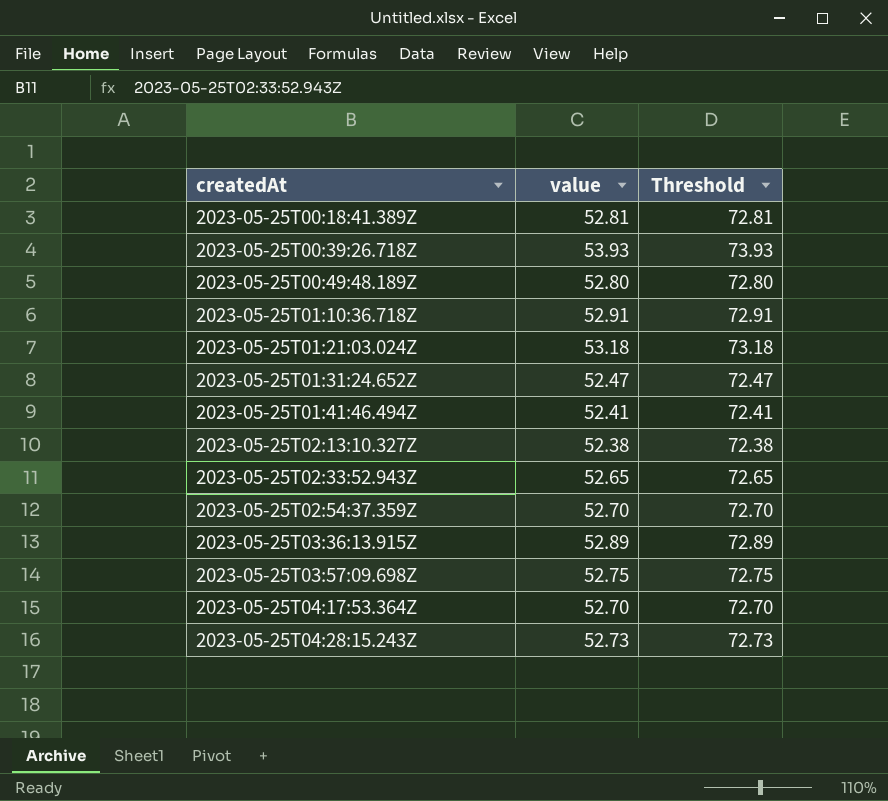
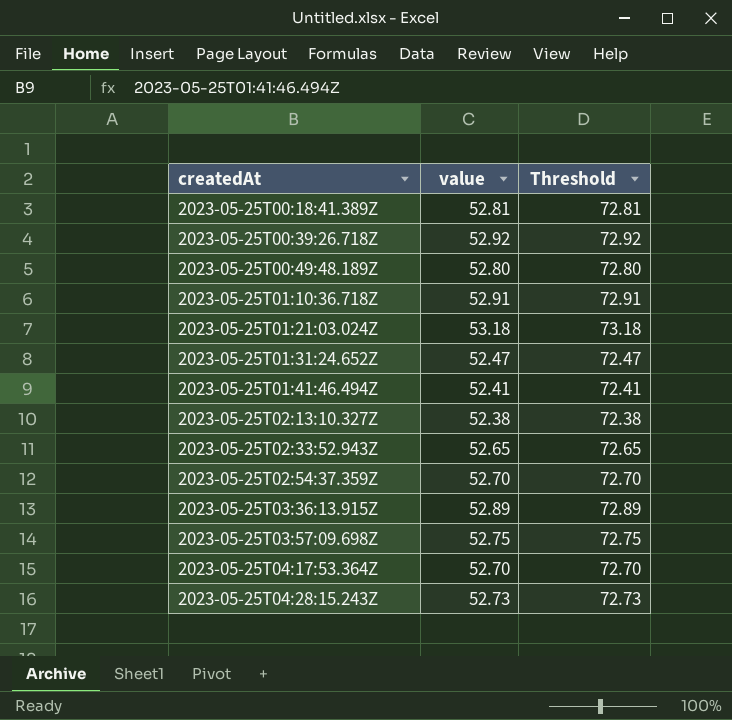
2023-05-25T00:39:26.718Z | value: 53.93 -> 52.92
2023-05-25T00:39:26.718Z | Threshold: 73.93 -> 72.92

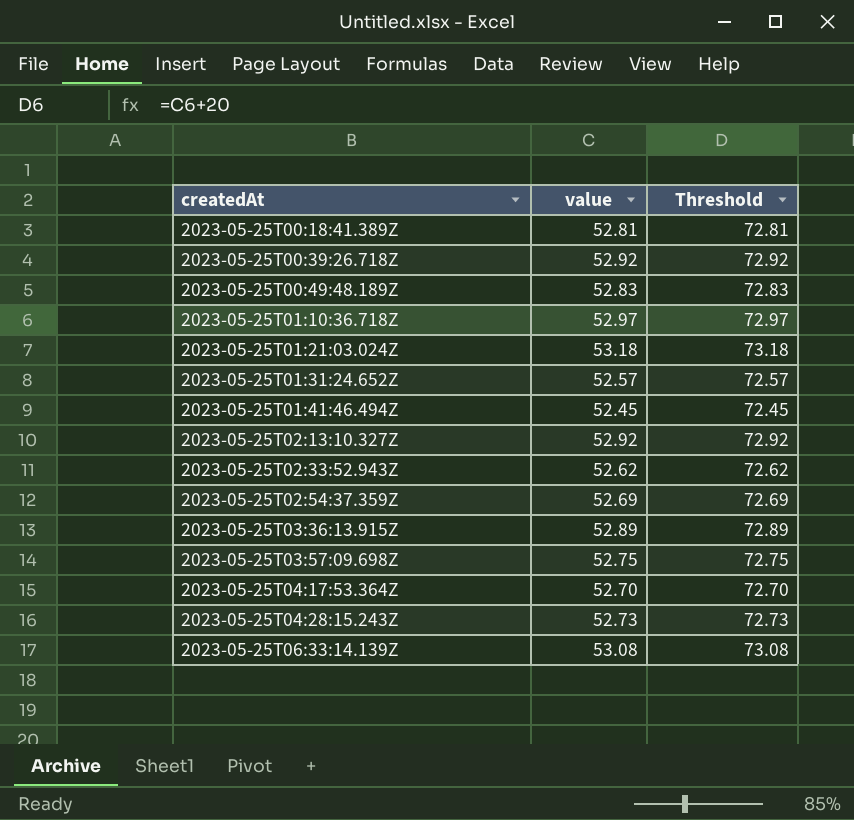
2023-05-25T00:49:48.189Z | value: 52.80 -> 52.83
2023-05-25T00:49:48.189Z | Threshold: 72.80 -> 72.83
2023-05-25T01:10:36.718Z | value: 52.91 -> 52.97
2023-05-25T01:10:36.718Z | Threshold: 72.91 -> 72.97
2023-05-25T01:31:24.652Z | value: 52.47 -> 52.57
2023-05-25T01:31:24.652Z | Threshold: 72.47 -> 72.57
2023-05-25T01:41:46.494Z | value: 52.41 -> 52.45
2023-05-25T01:41:46.494Z | Threshold: 72.41 -> 72.45
2023-05-25T02:13:10.327Z | value: 52.38 -> 52.92
2023-05-25T02:13:10.327Z | Threshold: 72.38 -> 72.92
2023-05-25T02:33:52.943Z | value: 52.65 -> 52.62
2023-05-25T02:33:52.943Z | Threshold: 72.65 -> 72.62
2023-05-25T02:54:37.359Z | value: 52.70 -> 52.69
2023-05-25T02:54:37.359Z | Threshold: 72.70 -> 72.69
row 2023-05-25T06:33:14.139Z: none -> 53.08 | 73.08

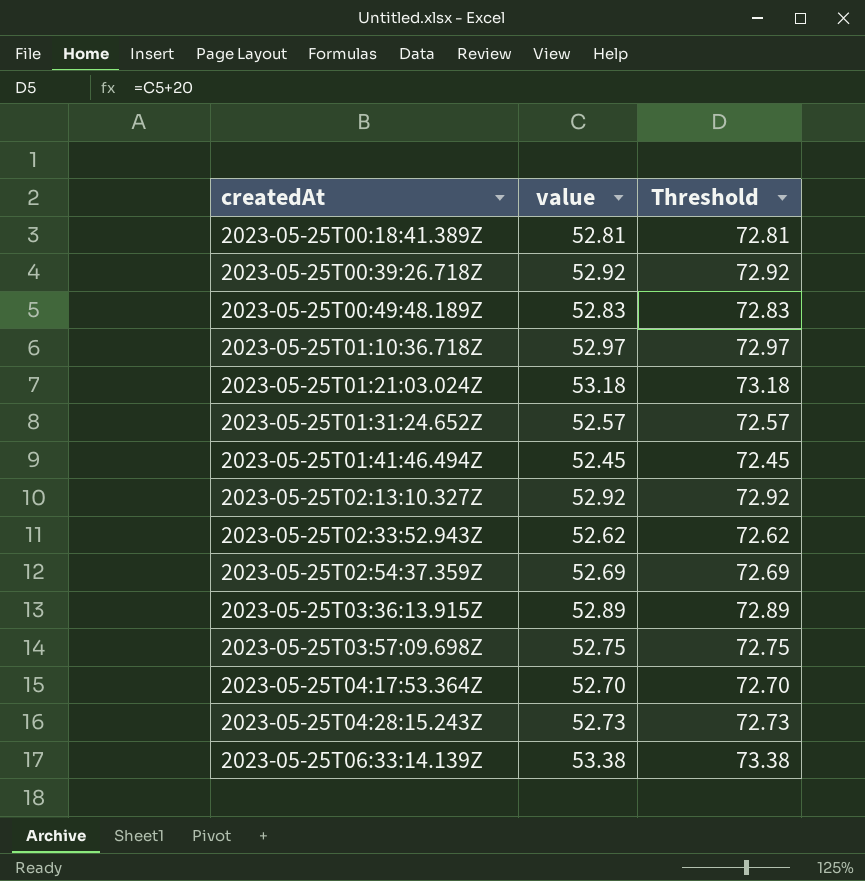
2023-05-25T06:33:14.139Z | value: 53.08 -> 53.38
2023-05-25T06:33:14.139Z | Threshold: 73.08 -> 73.38

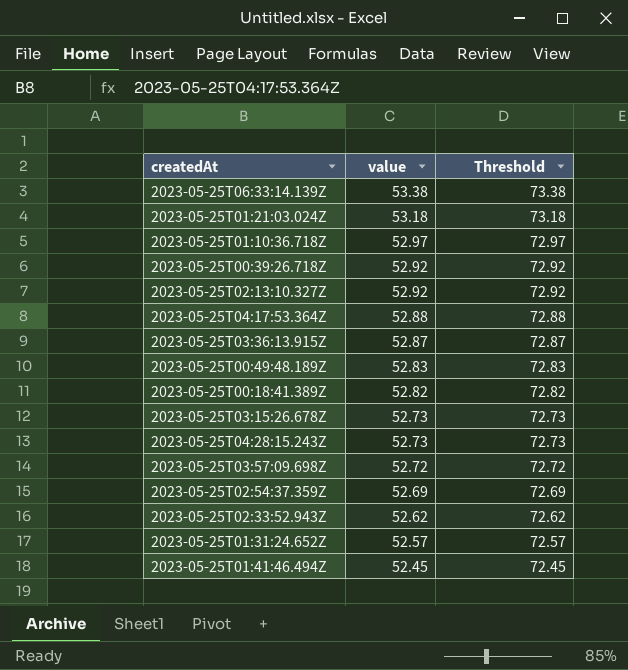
row order: createdAt ascending -> value descending
2023-05-25T04:17:53.364Z | value: 52.70 -> 52.88
2023-05-25T04:17:53.364Z | Threshold: 72.70 -> 72.88
2023-05-25T03:36:13.915Z | value: 52.89 -> 52.87
2023-05-25T03:36:13.915Z | Threshold: 72.89 -> 72.87
2023-05-25T00:18:41.389Z | value: 52.81 -> 52.82
2023-05-25T00:18:41.389Z | Threshold: 72.81 -> 72.82
row 2023-05-25T03:15:26.678Z: none -> 52.73 | 72.73
2023-05-25T03:57:09.698Z | value: 52.75 -> 52.72
2023-05-25T03:57:09.698Z | Threshold: 72.75 -> 72.72

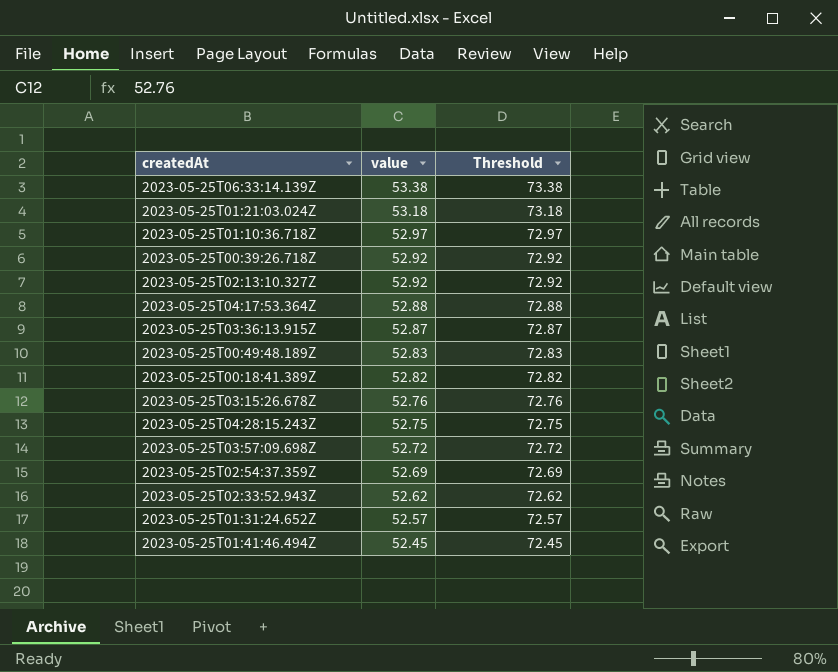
2023-05-25T03:15:26.678Z | value: 52.73 -> 52.76
2023-05-25T03:15:26.678Z | Threshold: 72.73 -> 72.76
2023-05-25T04:28:15.243Z | value: 52.73 -> 52.75
2023-05-25T04:28:15.243Z | Threshold: 72.73 -> 72.75

